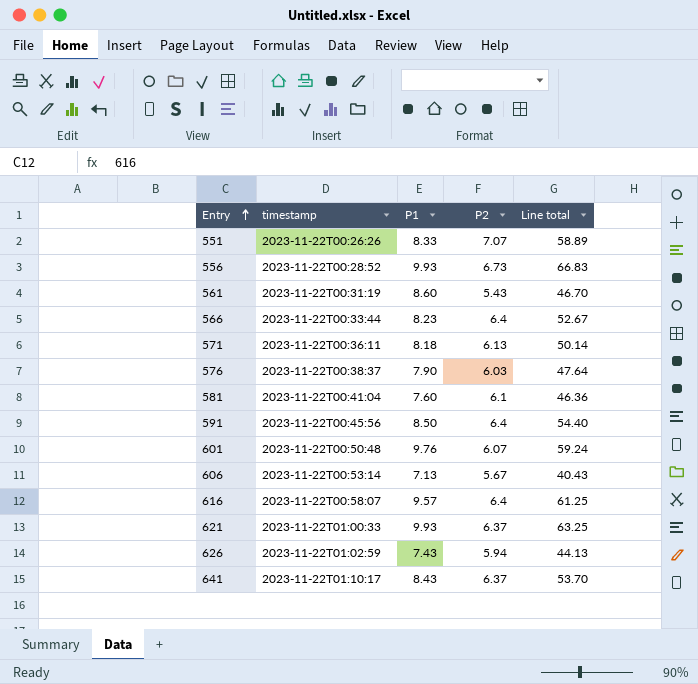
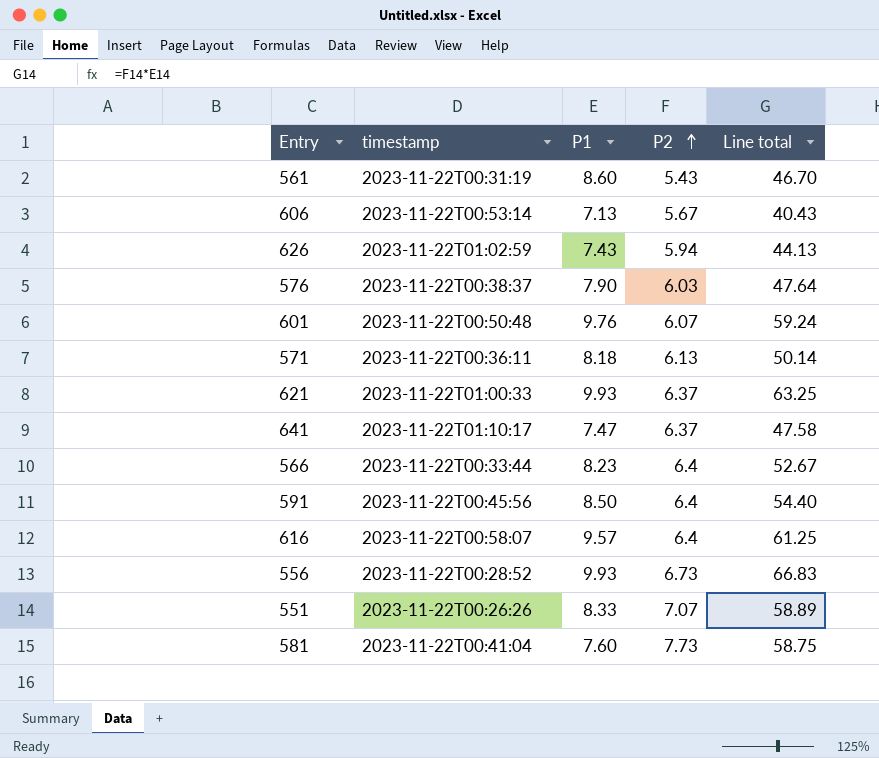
row order: Entry ascending -> P2 ascending
641 | P1: 8.43 -> 7.47
641 | Line total: 53.70 -> 47.58
581 | P2: 6.1 -> 7.73
581 | Line total: 46.36 -> 58.75

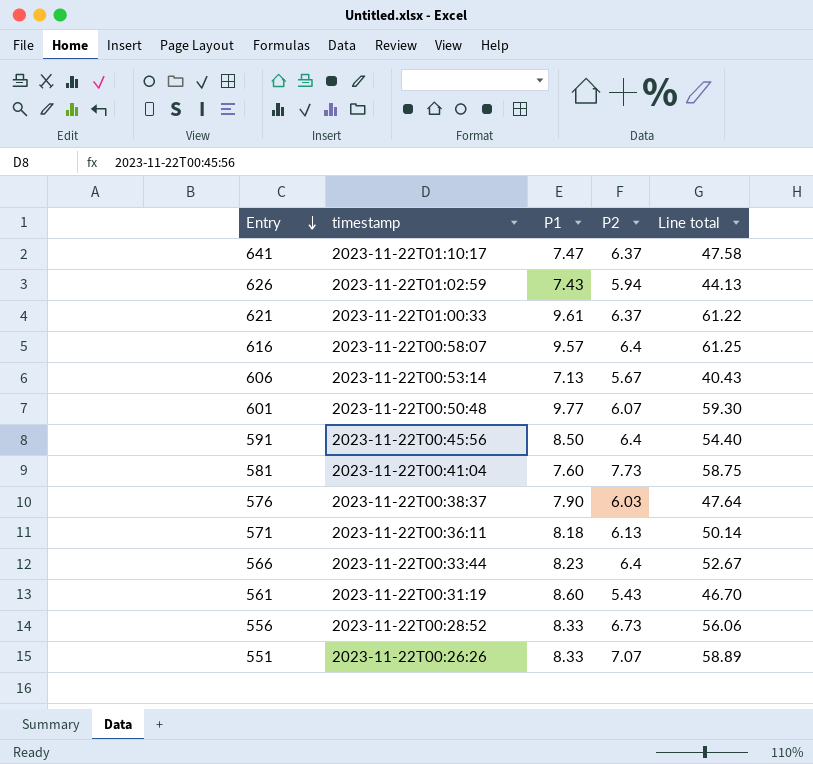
row order: P2 ascending -> Entry descending
621 | P1: 9.93 -> 9.61
621 | Line total: 63.25 -> 61.22
601 | P1: 9.76 -> 9.77
601 | Line total: 59.24 -> 59.30
556 | P1: 9.93 -> 8.33
556 | Line total: 66.83 -> 56.06

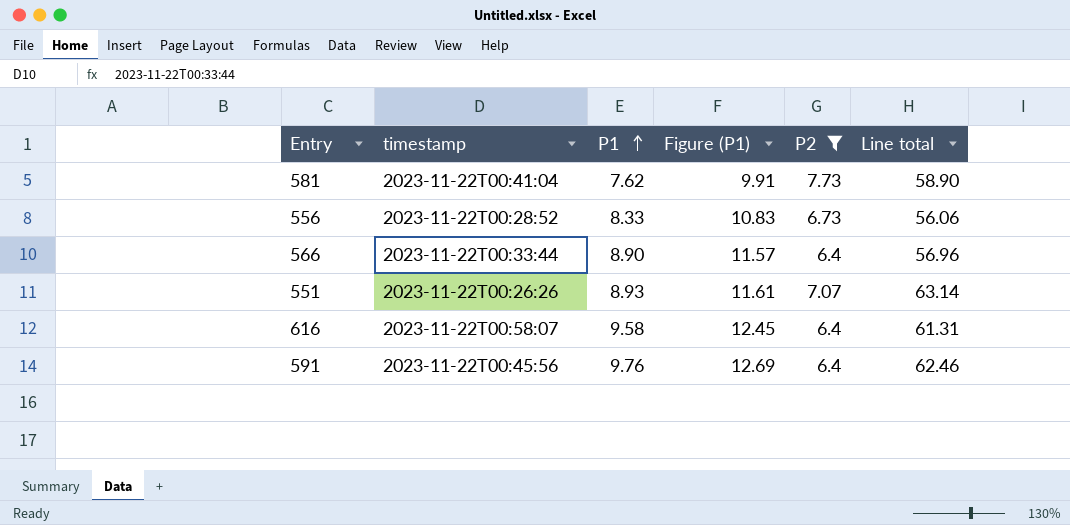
filter: none -> P2 >= 6.4
row order: Entry descending -> P1 ascending
column Figure (P1) | formula: none -> [P1] * 1.3
581 | P1: 7.60 -> 7.62
581 | Line total: 58.75 -> 58.90
566 | P1: 8.23 -> 8.90
566 | Line total: 52.67 -> 56.96
551 | P1: 8.33 -> 8.93
551 | Line total: 58.89 -> 63.14
616 | P1: 9.57 -> 9.58
616 | Line total: 61.25 -> 61.31
591 | P1: 8.50 -> 9.76
591 | Line total: 54.40 -> 62.46

